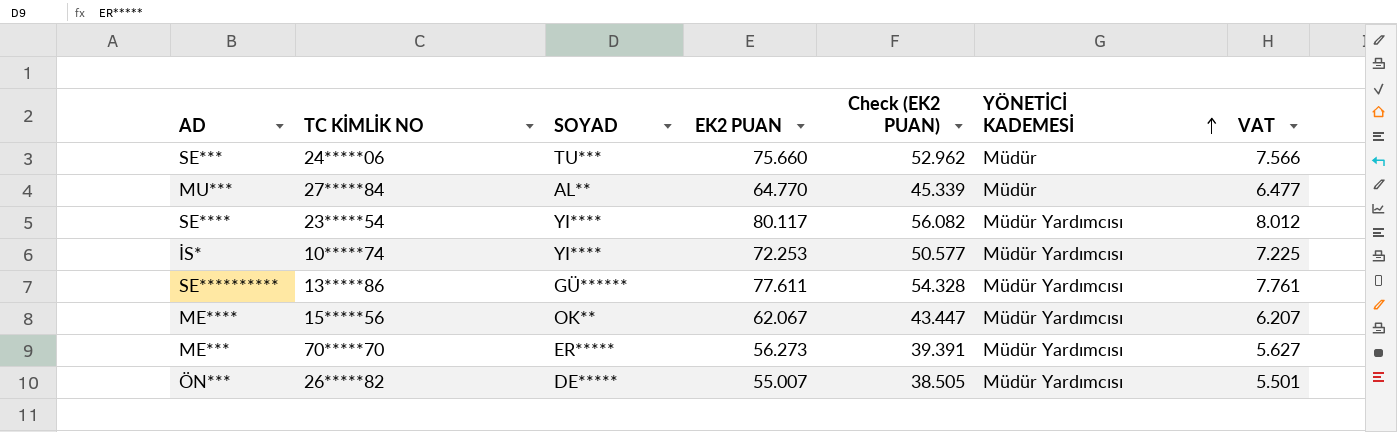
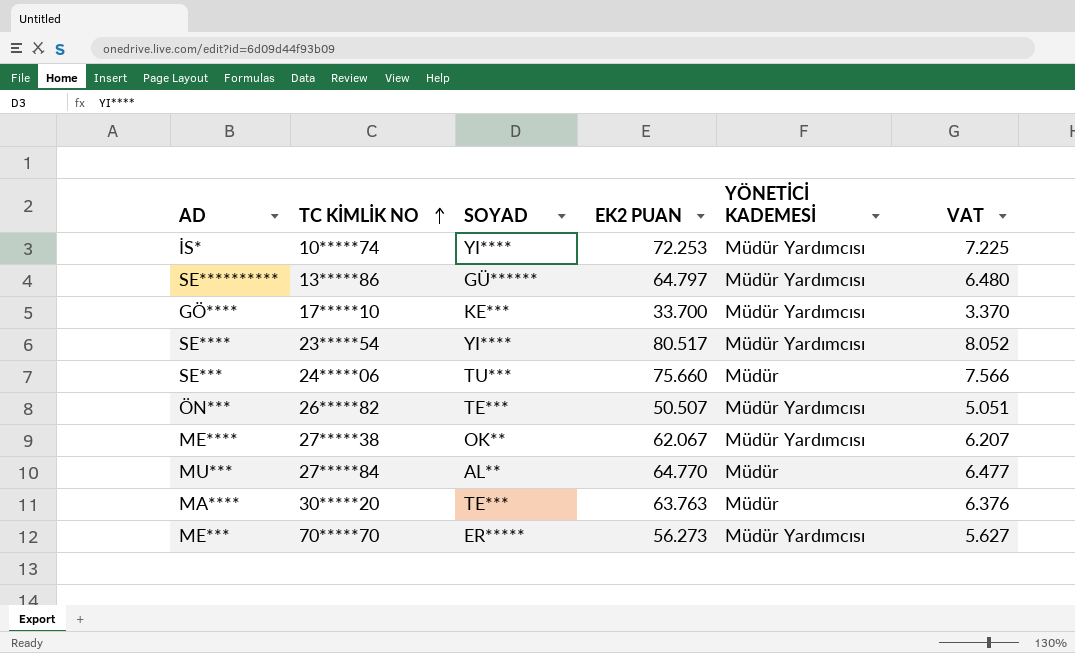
row order: YÖNETİCİ KADEMESİ ascending -> TC KİMLİK NO ascending
column Check (EK2 PUAN) | formula: [EK2 PUAN] * 0.7 -> none
SE********** | EK2 PUAN: 77.611 -> 64.797
SE********** | VAT: 7.761 -> 6.480
row GÖ****: none -> 17*****10 | KE*** | 33.700 | Müdür Yardımcısı | 3.370
SE**** | EK2 PUAN: 80.117 -> 80.517
SE**** | VAT: 8.012 -> 8.052
ÖN*** | SOYAD: DE***** -> TE***
ÖN*** | EK2 PUAN: 55.007 -> 50.507
ÖN*** | VAT: 5.501 -> 5.051
ME**** | TC KİMLİK NO: 15*****56 -> 27*****38
row MA****: none -> 30*****20 | TE*** | 63.763 | Müdür | 6.376

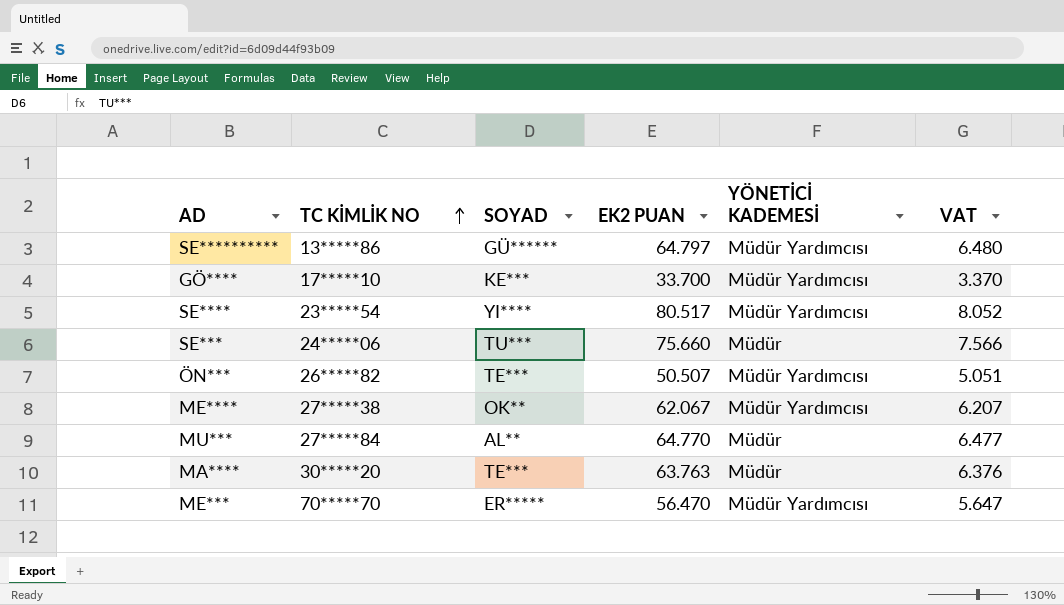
row İS*: 10*****74 | YI**** | 72.253 | Müdür Yardımcısı | 7.225 -> none
ME*** | EK2 PUAN: 56.273 -> 56.470
ME*** | VAT: 5.627 -> 5.647

